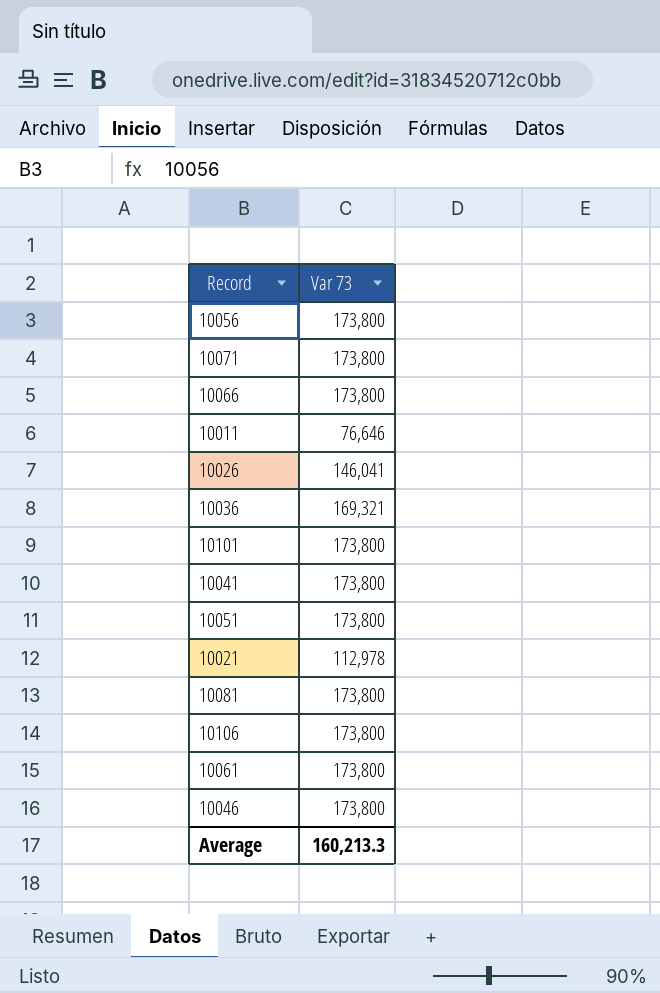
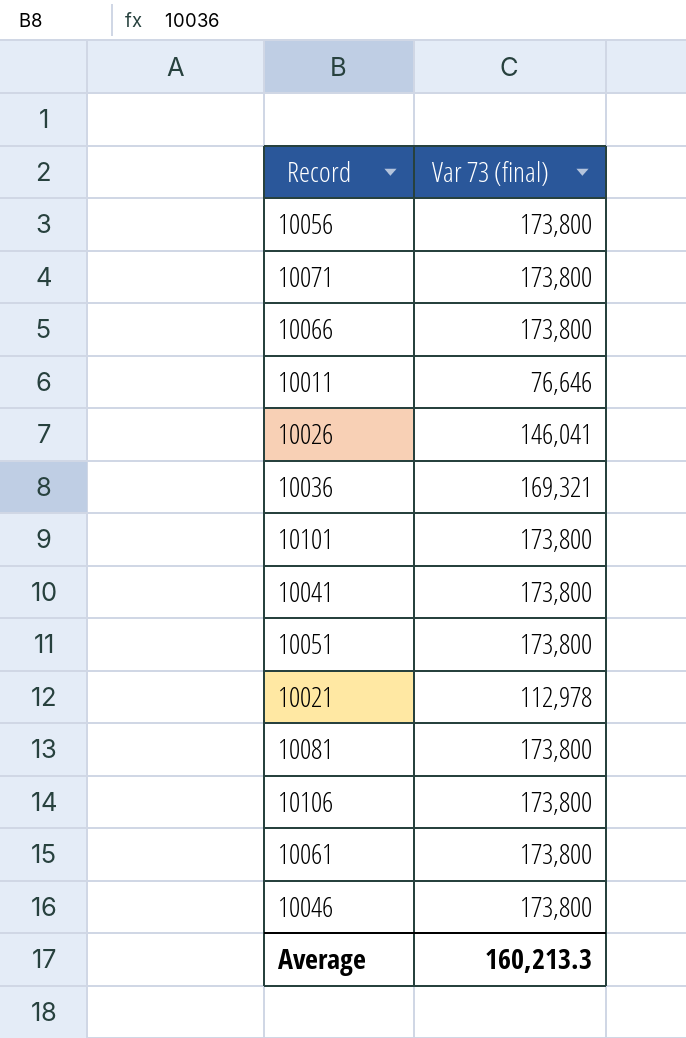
column name: Var 73 -> Var 73 (final)

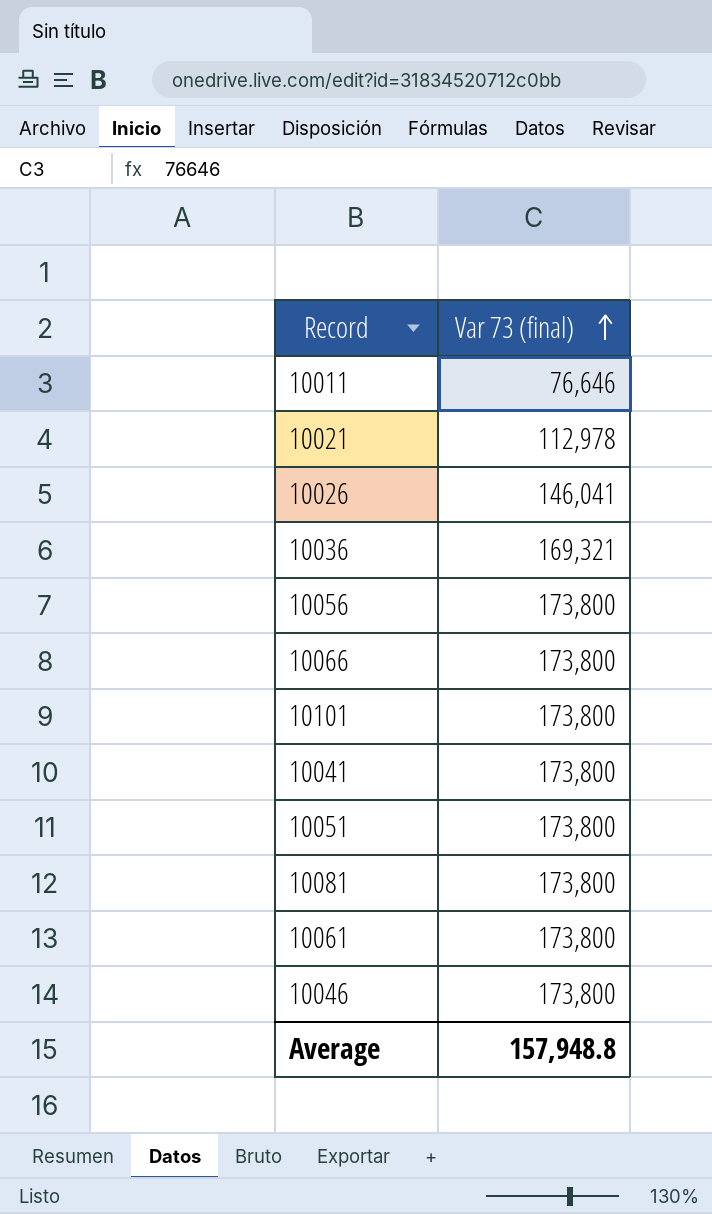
row order: none -> Var 73 (final) ascending
row 10071: 173,800 -> none
row 10106: 173,800 -> none
Average | Var 73 (final): 160,213.3 -> 157,948.8

